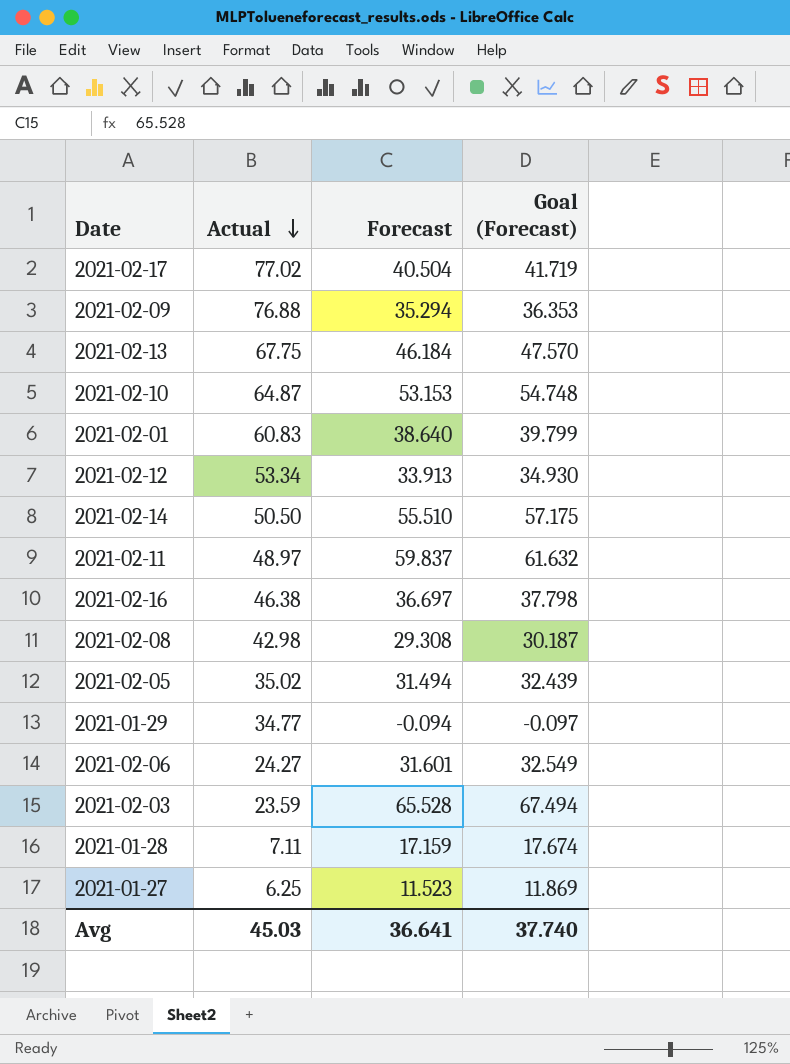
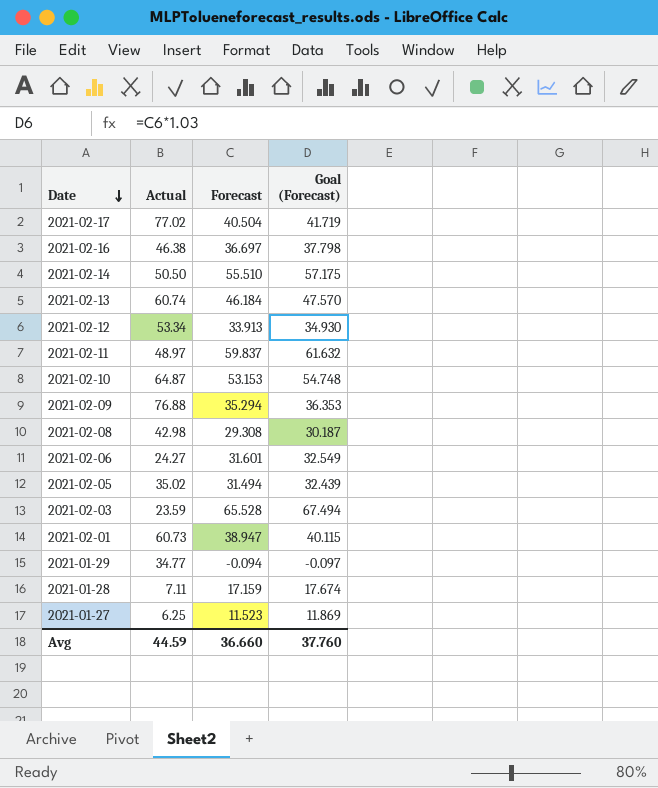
row order: Actual descending -> Date descending
2021-02-13 | Actual: 67.75 -> 60.74
2021-02-01 | Actual: 60.83 -> 60.73
2021-02-01 | Forecast: 38.640 -> 38.947
2021-02-01 | Goal (Forecast): 39.799 -> 40.115
Avg | Actual: 45.03 -> 44.59
Avg | Forecast: 36.641 -> 36.660
Avg | Goal (Forecast): 37.740 -> 37.760

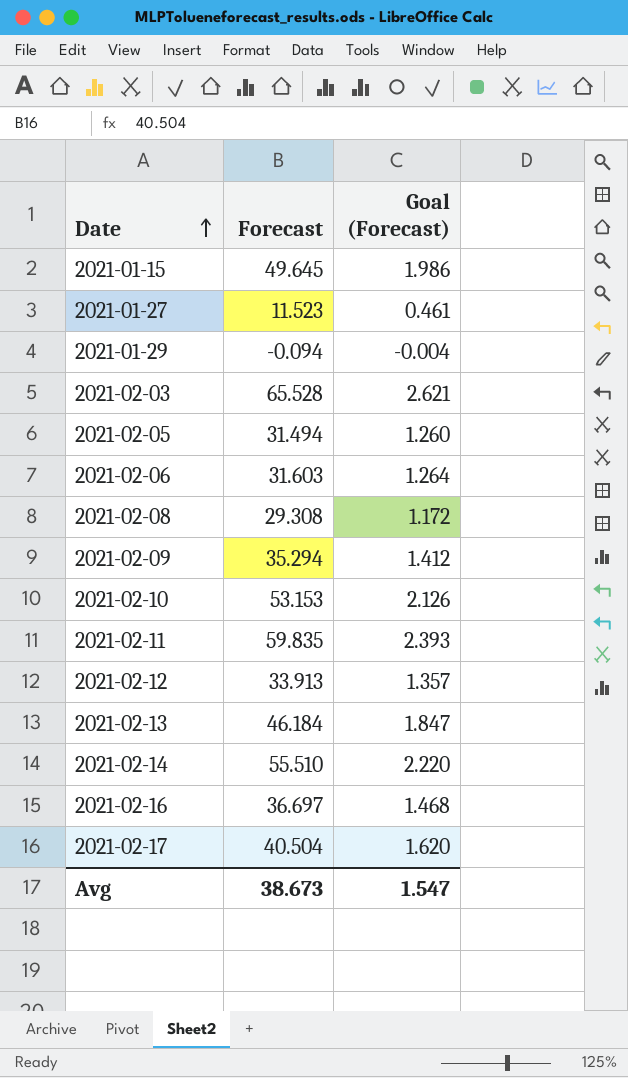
row order: Date descending -> Date ascending
column Actual | position: 2 -> none
column Goal (Forecast) | formula: [Forecast] * 1.03 -> [Forecast] * 0.04
row 2021-02-01: 60.73 | 38.947 | 40.115 -> none
row 2021-01-28: 7.11 | 17.159 | 17.674 -> none
row 2021-01-15: none -> 49.645 | 1.986
2021-02-06 | Forecast: 31.601 -> 31.603
2021-02-11 | Forecast: 59.837 -> 59.835
Avg | Forecast: 36.660 -> 38.673
Avg | Goal (Forecast): 37.760 -> 1.547

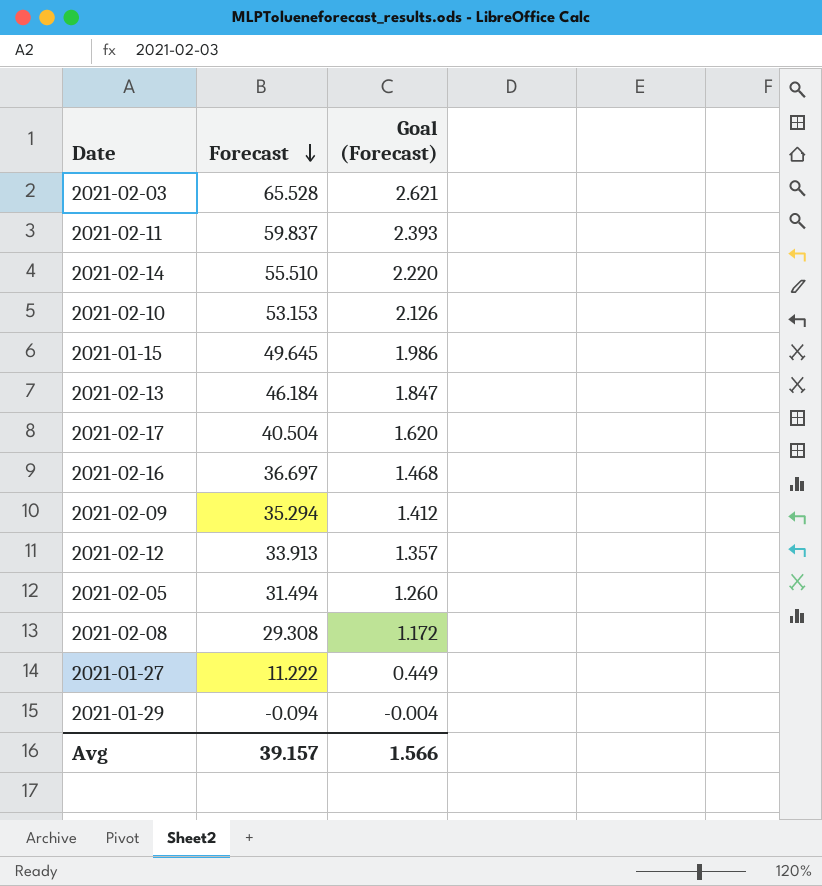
row order: Date ascending -> Forecast descending
row 2021-02-06: 31.603 | 1.264 -> none
2021-02-11 | Forecast: 59.835 -> 59.837
2021-01-27 | Forecast: 11.523 -> 11.222
2021-01-27 | Goal (Forecast): 0.461 -> 0.449
Avg | Forecast: 38.673 -> 39.157
Avg | Goal (Forecast): 1.547 -> 1.566

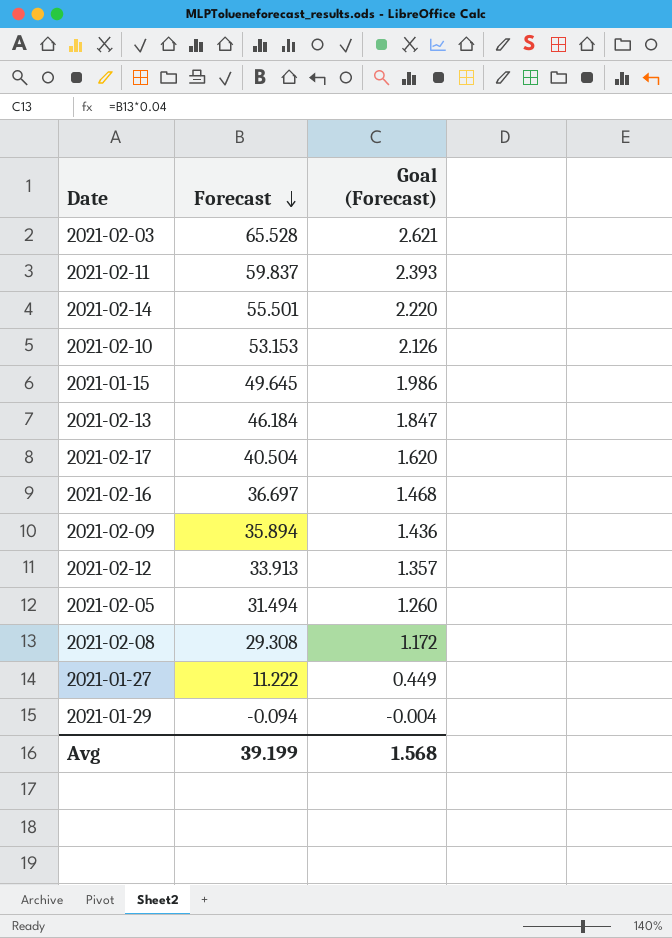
2021-02-14 | Forecast: 55.510 -> 55.501
2021-02-09 | Forecast: 35.294 -> 35.894
2021-02-09 | Goal (Forecast): 1.412 -> 1.436
Avg | Forecast: 39.157 -> 39.199
Avg | Goal (Forecast): 1.566 -> 1.568

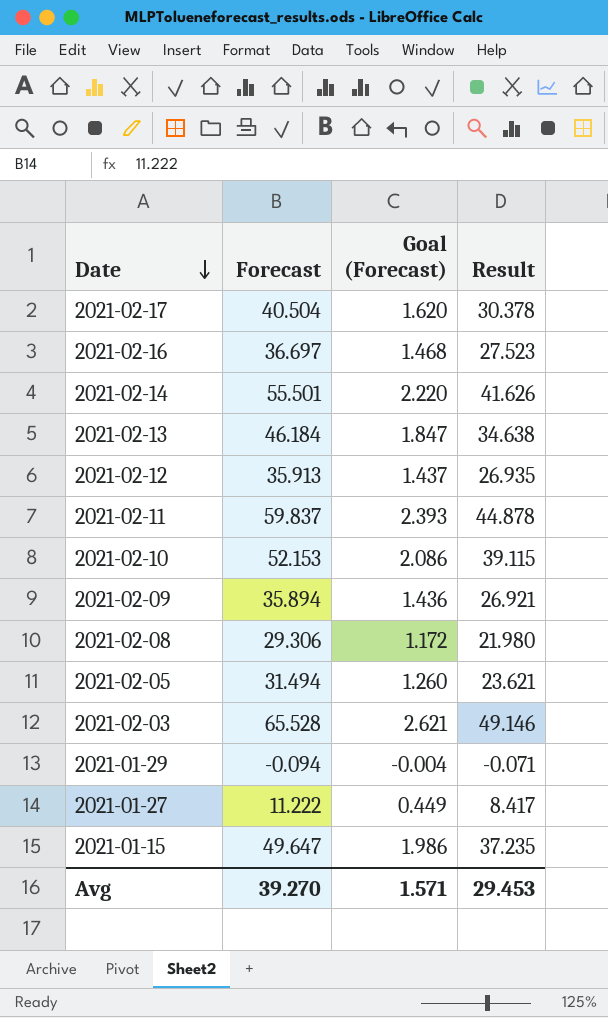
row order: Forecast descending -> Date descending
column Result | formula: none -> [Forecast] * 0.75
2021-02-12 | Forecast: 33.913 -> 35.913
2021-02-12 | Goal (Forecast): 1.357 -> 1.437
2021-02-10 | Forecast: 53.153 -> 52.153
2021-02-10 | Goal (Forecast): 2.126 -> 2.086
2021-02-08 | Forecast: 29.308 -> 29.306
2021-01-15 | Forecast: 49.645 -> 49.647
Avg | Forecast: 39.199 -> 39.270
Avg | Goal (Forecast): 1.568 -> 1.571

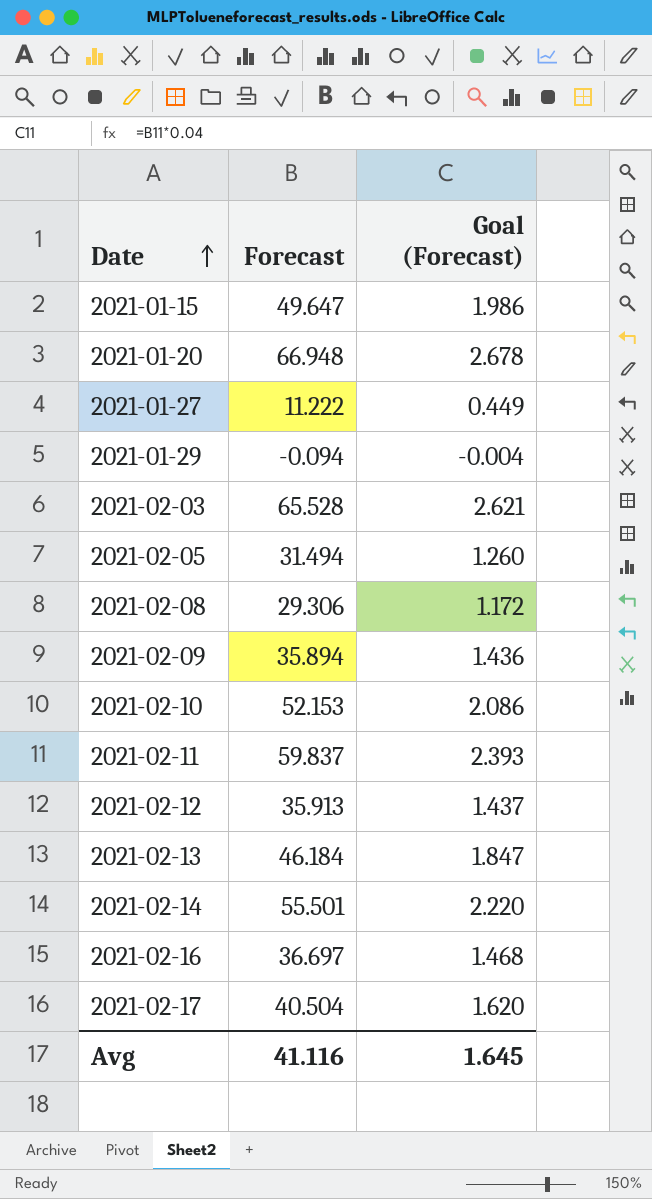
row order: Date descending -> Date ascending
column Result | formula: [Forecast] * 0.75 -> none
row 2021-01-20: none -> 66.948 | 2.678
Avg | Forecast: 39.270 -> 41.116
Avg | Goal (Forecast): 1.571 -> 1.645

